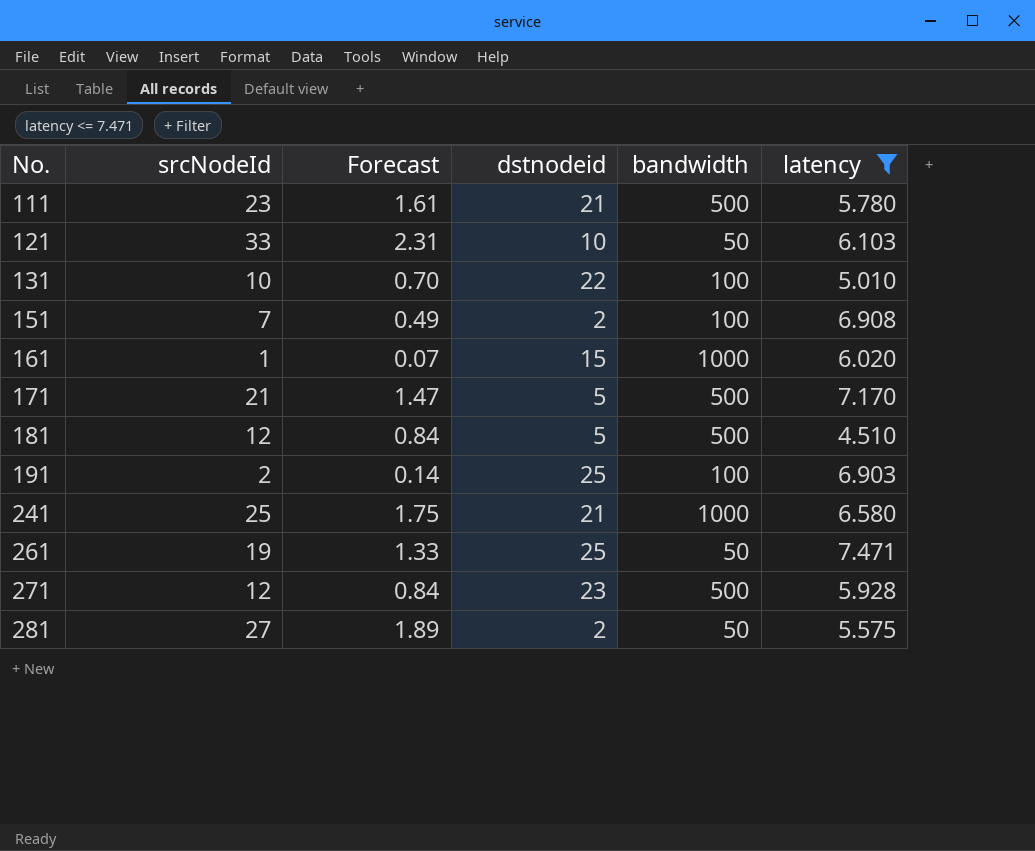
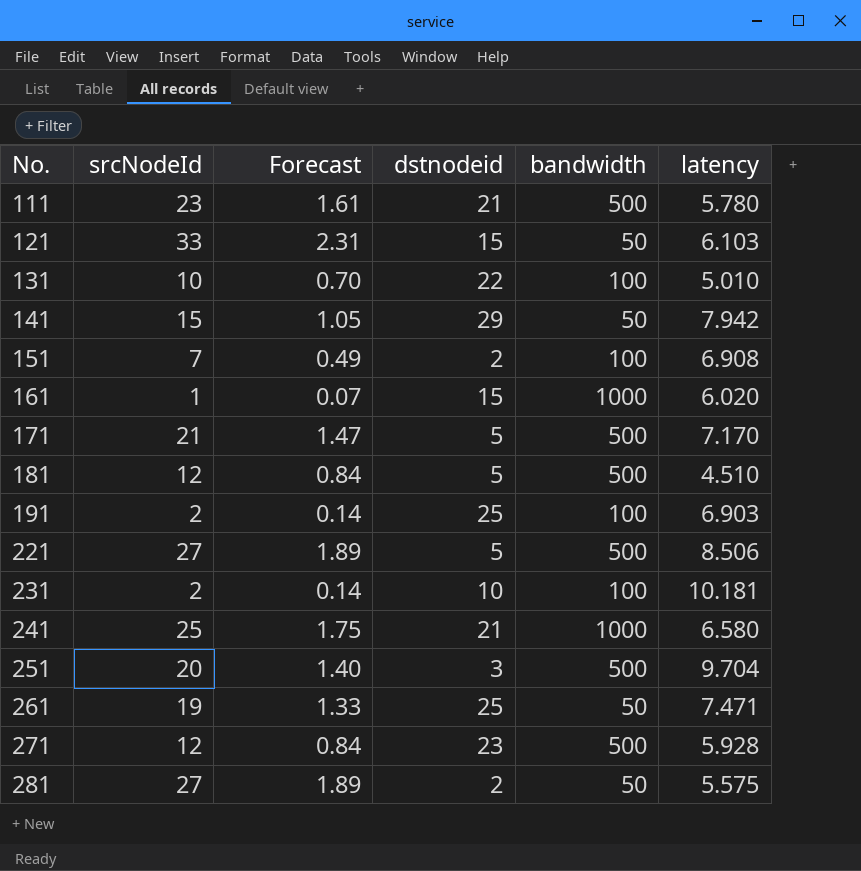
filter: latency <= 7.471 -> none
121 | dstnodeid: 10 -> 15

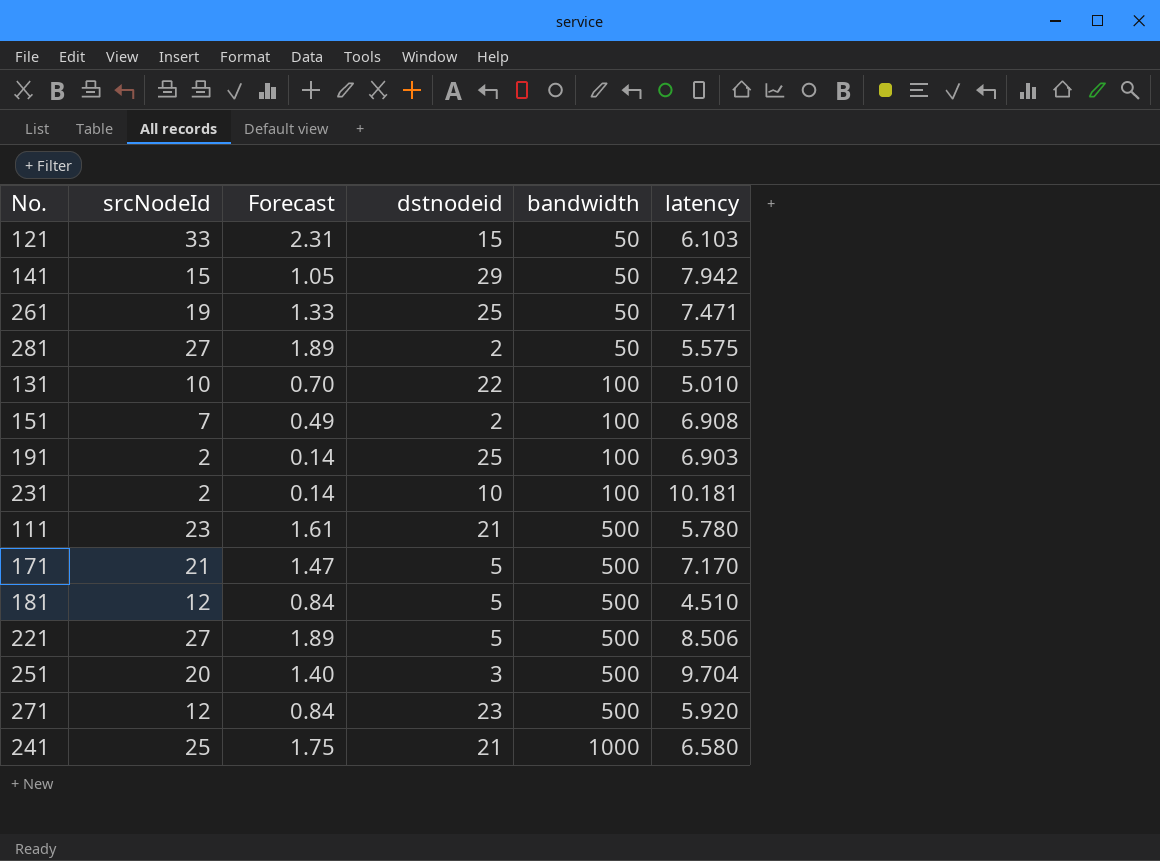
row order: No. ascending -> bandwidth ascending
row 161: 1 | 0.07 | 15 | 1000 | 6.020 -> none
271 | latency: 5.928 -> 5.920

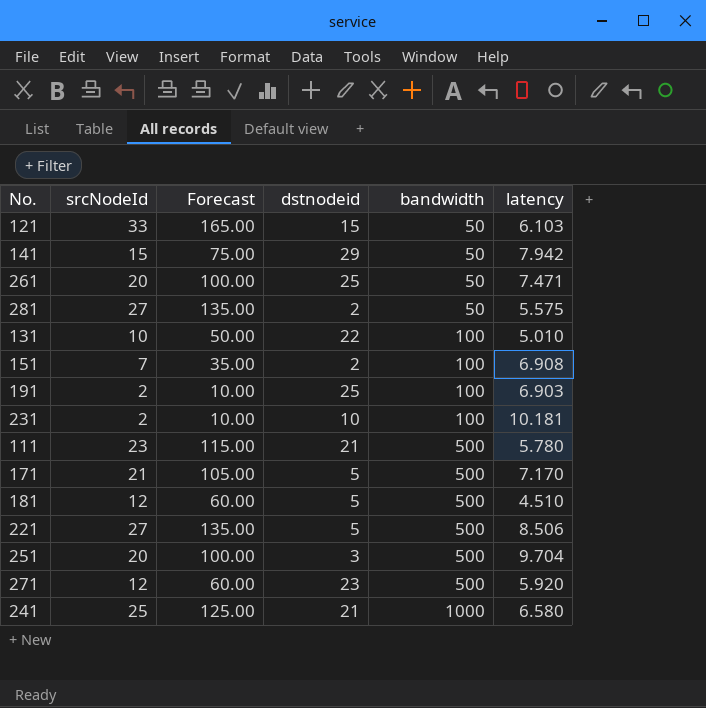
column Forecast | formula: [srcNodeId] * 0.07 -> [srcNodeId] * 5
261 | srcNodeId: 19 -> 20

